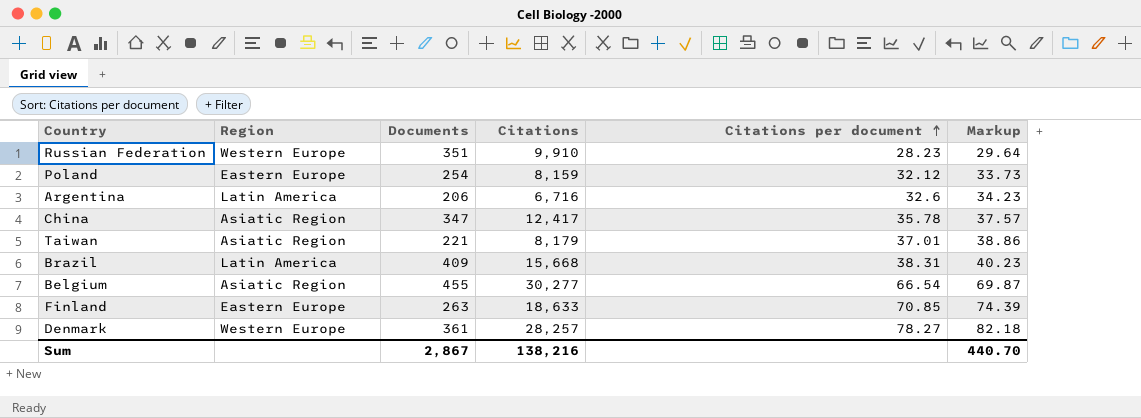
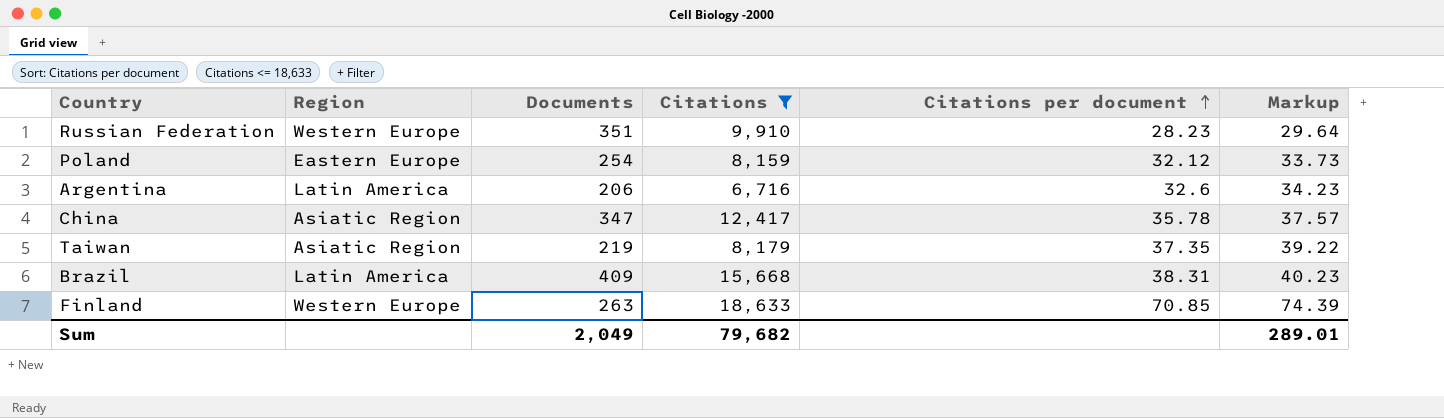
filter: none -> Citations <= 18,633
Taiwan | Documents: 221 -> 219
Taiwan | Citations per document: 37.01 -> 37.35
Taiwan | Markup: 38.86 -> 39.22
Finland | Region: Eastern Europe -> Western Europe
Sum | Documents: 2,867 -> 2,049
Sum | Citations: 138,216 -> 79,682
Sum | Markup: 440.70 -> 289.01

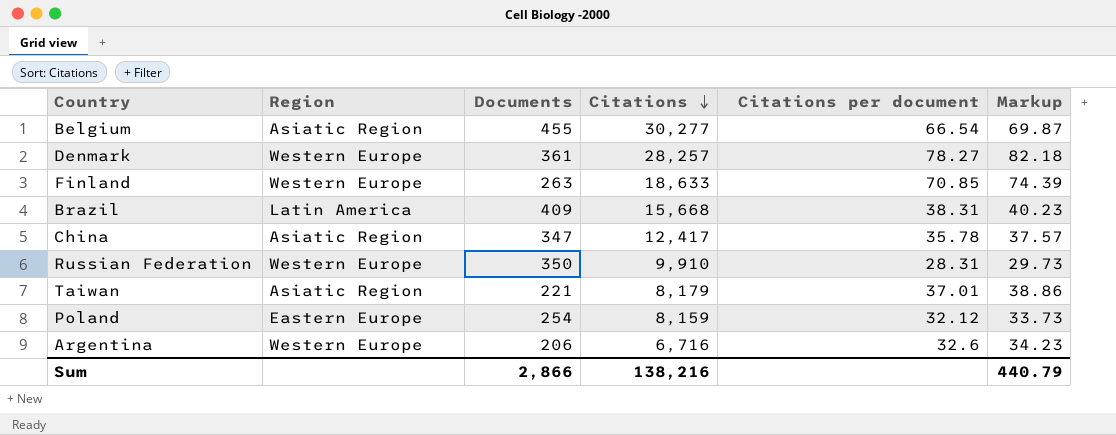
filter: Citations <= 18,633 -> none
row order: Citations per document ascending -> Citations descending
Russian Federation | Documents: 351 -> 350
Russian Federation | Citations per document: 28.23 -> 28.31
Russian Federation | Markup: 29.64 -> 29.73
Taiwan | Documents: 219 -> 221
Taiwan | Citations per document: 37.35 -> 37.01
Taiwan | Markup: 39.22 -> 38.86
Argentina | Region: Latin America -> Western Europe
Sum | Documents: 2,049 -> 2,866
Sum | Citations: 79,682 -> 138,216
Sum | Markup: 289.01 -> 440.79

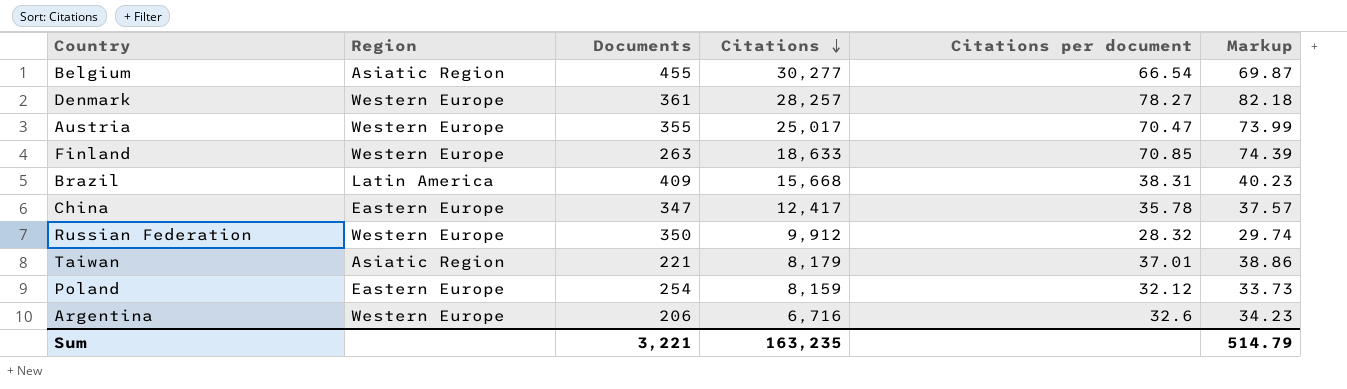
row Austria: none -> Western Europe | 355 | 25,017 | 70.47 | 73.99
China | Region: Asiatic Region -> Eastern Europe
Russian Federation | Citations: 9,910 -> 9,912
Russian Federation | Citations per document: 28.31 -> 28.32
Russian Federation | Markup: 29.73 -> 29.74
Sum | Documents: 2,866 -> 3,221
Sum | Citations: 138,216 -> 163,235
Sum | Markup: 440.79 -> 514.79

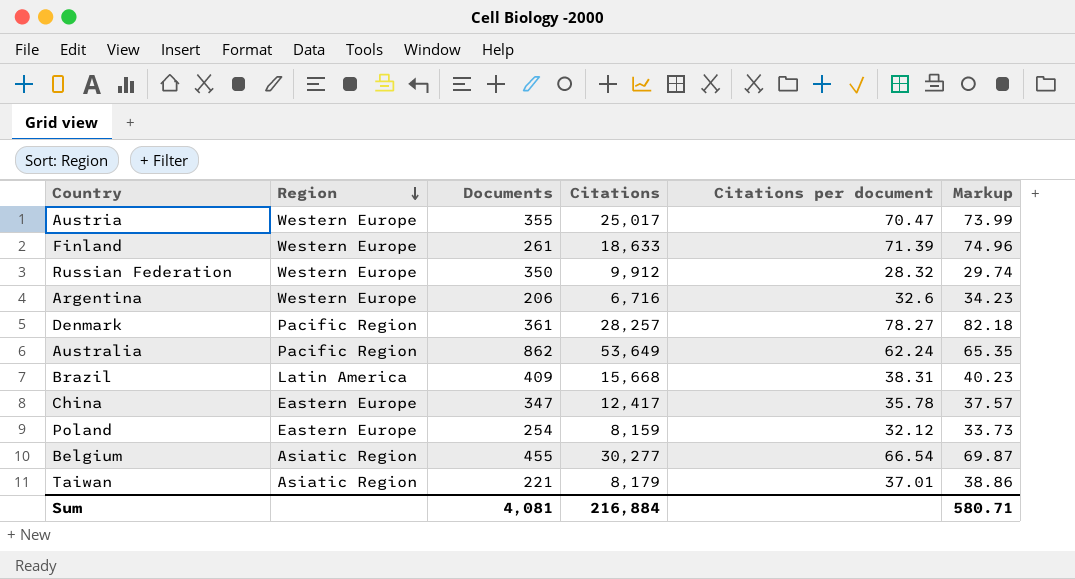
row order: Citations descending -> Region descending
Finland | Documents: 263 -> 261
Finland | Citations per document: 70.85 -> 71.39
Finland | Markup: 74.39 -> 74.96
Denmark | Region: Western Europe -> Pacific Region
row Australia: none -> Pacific Region | 862 | 53,649 | 62.24 | 65.35
Sum | Documents: 3,221 -> 4,081
Sum | Citations: 163,235 -> 216,884
Sum | Markup: 514.79 -> 580.71

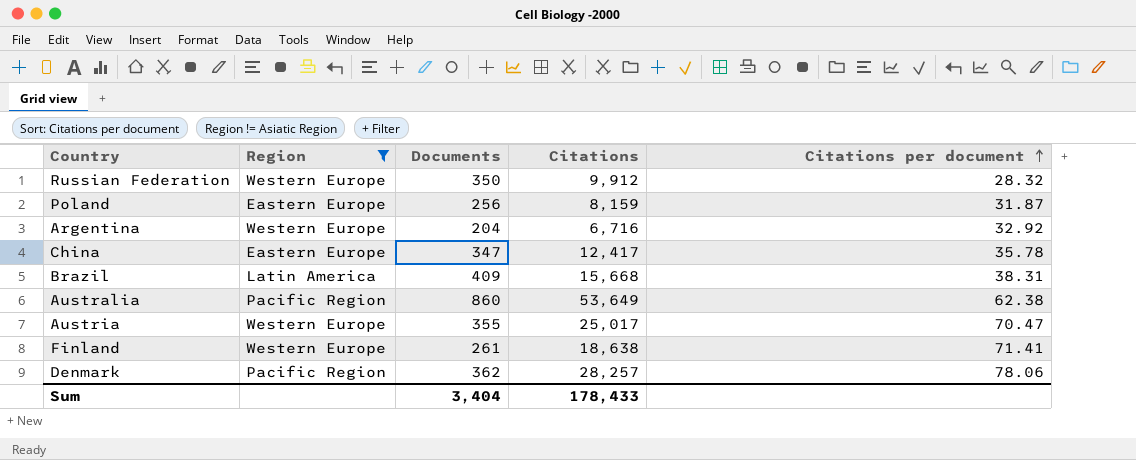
filter: none -> Region != Asiatic Region
row order: Region descending -> Citations per document ascending
column Markup | formula: [Citations per document] * 1.05 -> none
Poland | Documents: 254 -> 256
Poland | Citations per document: 32.12 -> 31.87
Argentina | Documents: 206 -> 204
Argentina | Citations per document: 32.6 -> 32.92
Australia | Documents: 862 -> 860
Australia | Citations per document: 62.24 -> 62.38
Finland | Citations: 18,633 -> 18,638
Finland | Citations per document: 71.39 -> 71.41
Denmark | Documents: 361 -> 362
Denmark | Citations per document: 78.27 -> 78.06
Sum | Documents: 4,081 -> 3,404
Sum | Citations: 216,884 -> 178,433

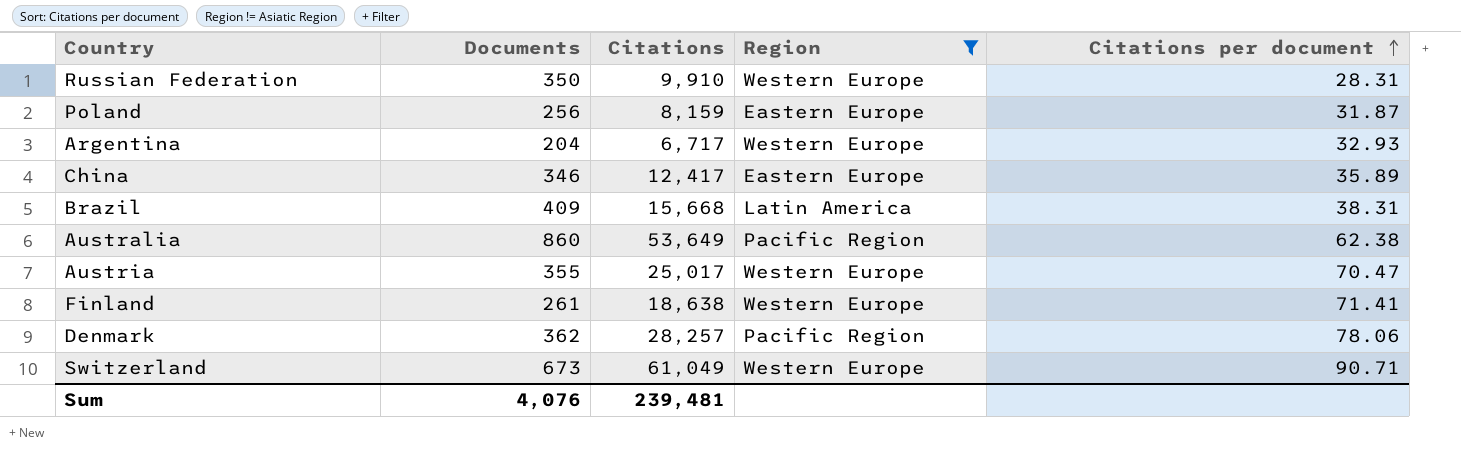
column Region | position: 2 -> 4
Russian Federation | Citations: 9,912 -> 9,910
Russian Federation | Citations per document: 28.32 -> 28.31
Argentina | Citations: 6,716 -> 6,717
Argentina | Citations per document: 32.92 -> 32.93
China | Documents: 347 -> 346
China | Citations per document: 35.78 -> 35.89
row Switzerland: none -> 673 | 61,049 | Western Europe | 90.71
Sum | Documents: 3,404 -> 4,076
Sum | Citations: 178,433 -> 239,481

